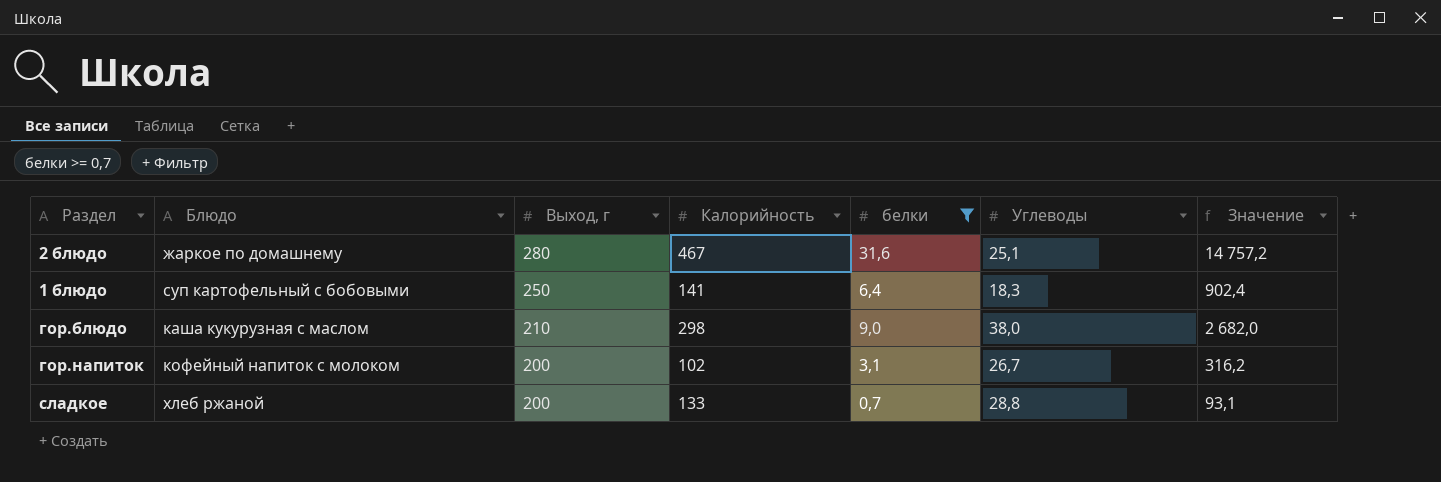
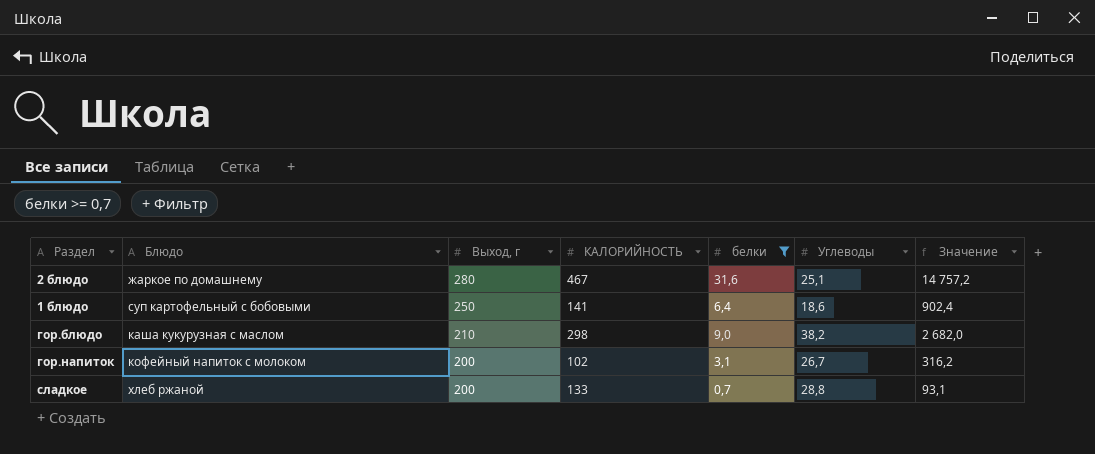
column name: Калорийность -> КАЛОРИЙНОСТЬ
1 блюдо | Углеводы: 18,3 -> 18,6
гор.блюдо | Углеводы: 38,0 -> 38,2

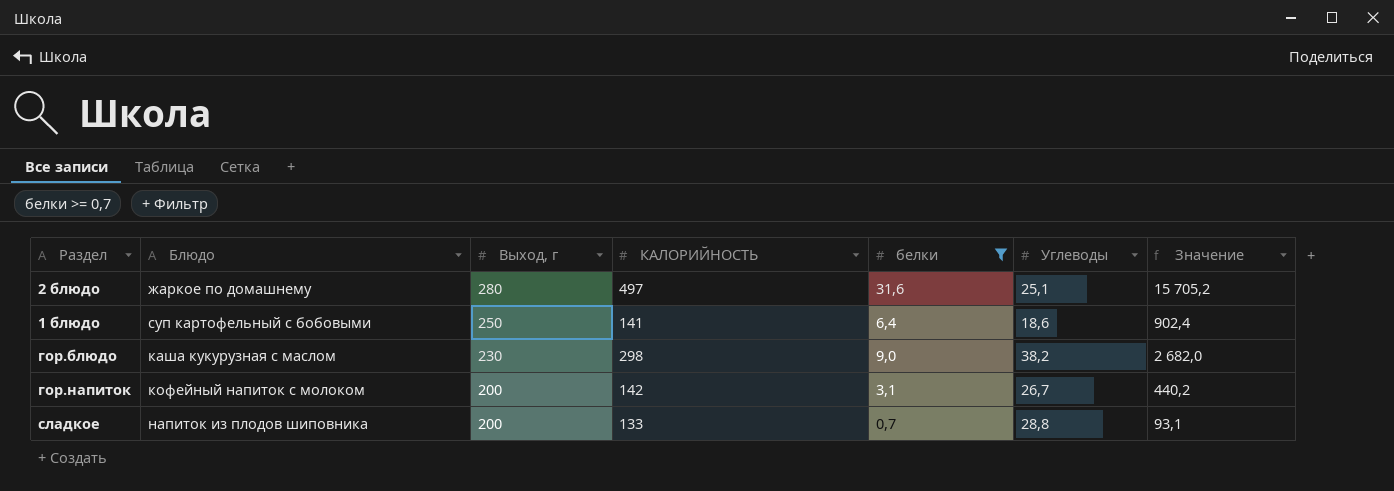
2 блюдо | КАЛОРИЙНОСТЬ: 467 -> 497
2 блюдо | Значение: 14 757,2 -> 15 705,2
гор.блюдо | Выход, г: 210 -> 230
гор.напиток | КАЛОРИЙНОСТЬ: 102 -> 142
гор.напиток | Значение: 316,2 -> 440,2
сладкое | Блюдо: хлеб ржаной -> напиток из плодов шиповника

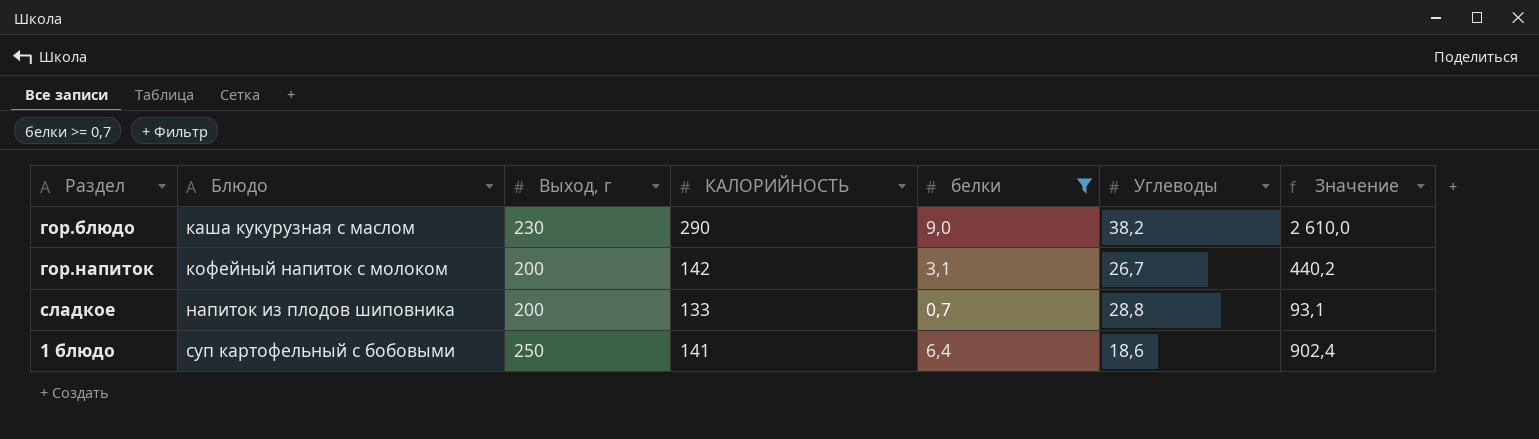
row order: Выход, г descending -> Блюдо ascending
row 2 блюдо: жаркое по домашнему | 280 | 497 | 31,6 | 25,1 | 15 705,2 -> none
гор.блюдо | КАЛОРИЙНОСТЬ: 298 -> 290
гор.блюдо | Значение: 2 682,0 -> 2 610,0

